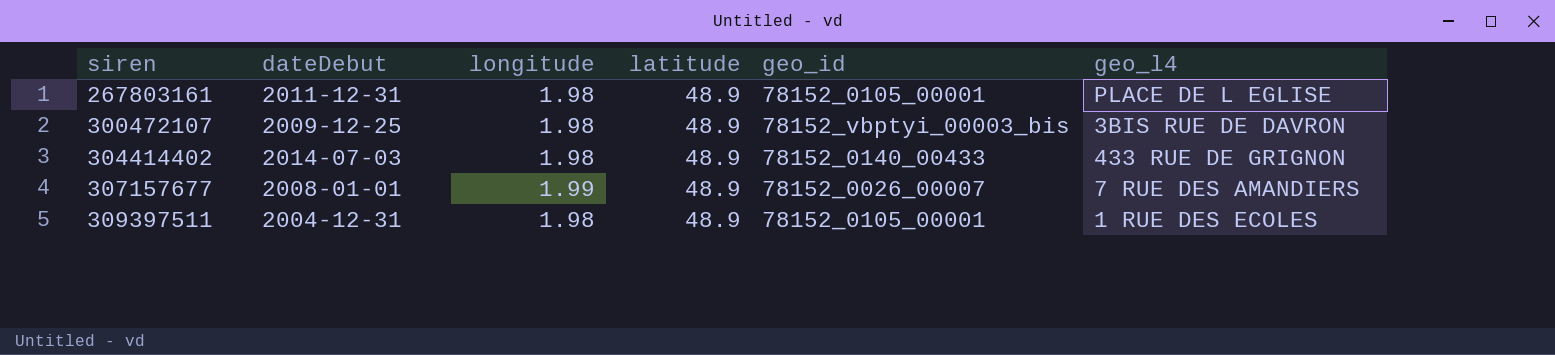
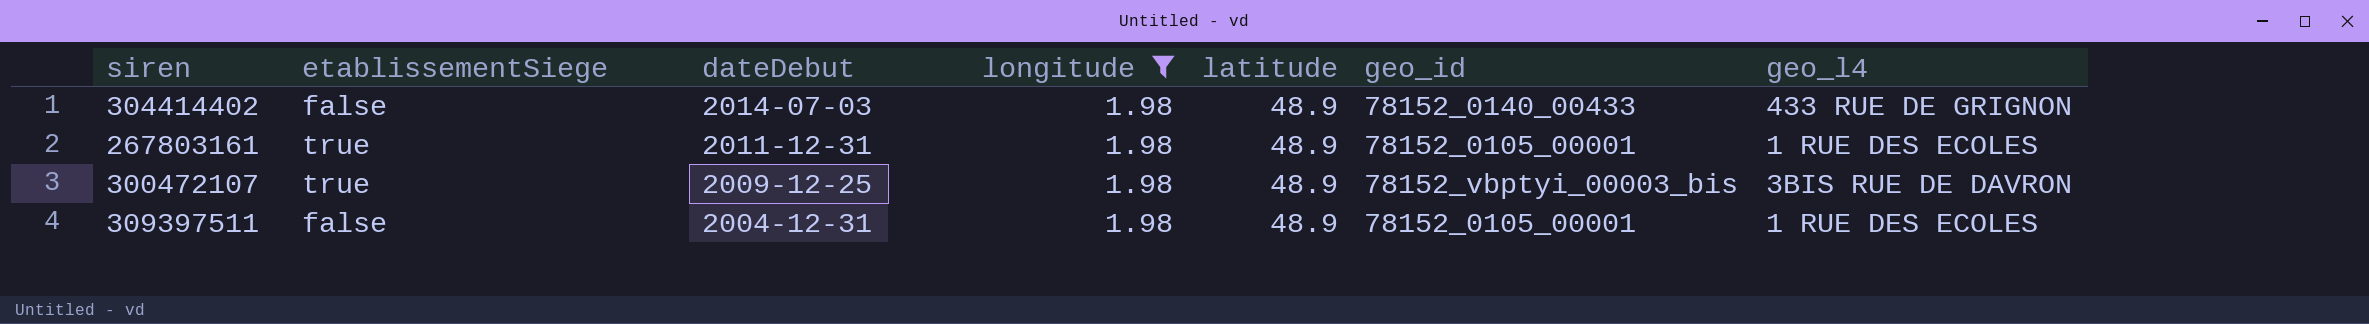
filter: none -> longitude = 1.98
row order: siren ascending -> dateDebut descending
column etablissementSiege | position: none -> 2
267803161 | geo_l4: PLACE DE L EGLISE -> 1 RUE DES ECOLES

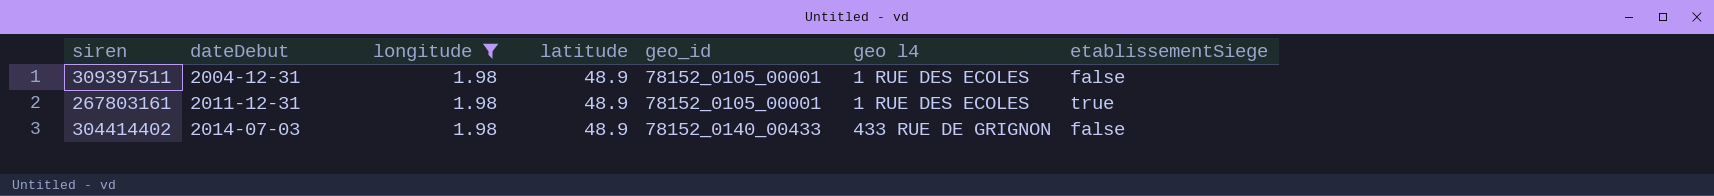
row order: dateDebut descending -> dateDebut ascending
column name: geo_l4 -> geo l4
column etablissementSiege | position: 2 -> 7
row 300472107: true | 2009-12-25 | 1.98 | 48.9 | 78152_vbptyi_00003_bis | 3BIS RUE DE DAVRON -> none

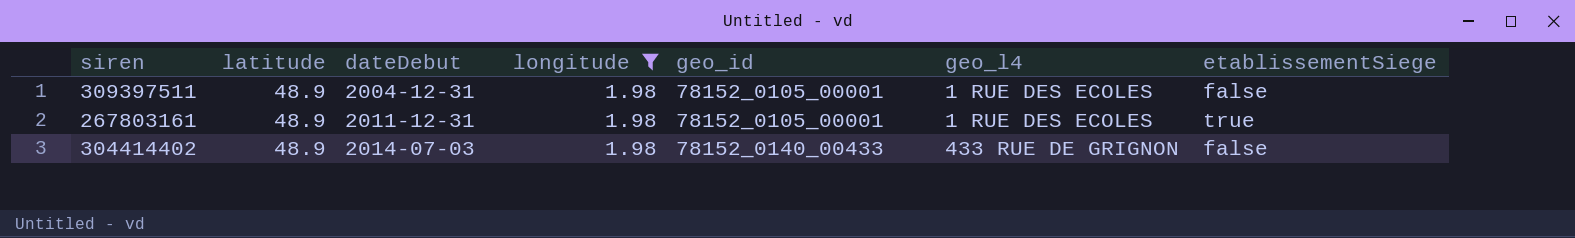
column latitude | position: 4 -> 2
column name: geo l4 -> geo_l4

